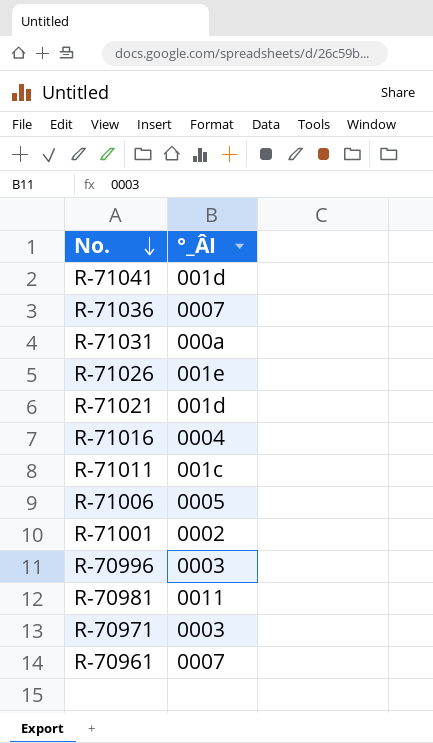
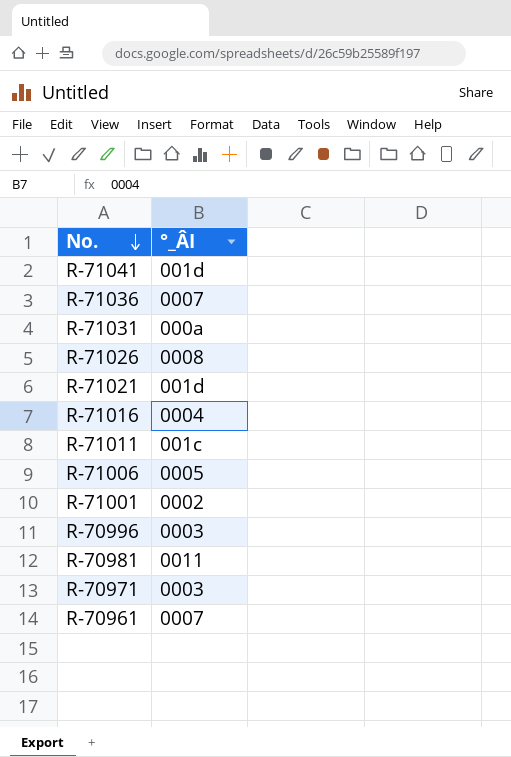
R-71026 | °_ÂI: 001e -> 0008

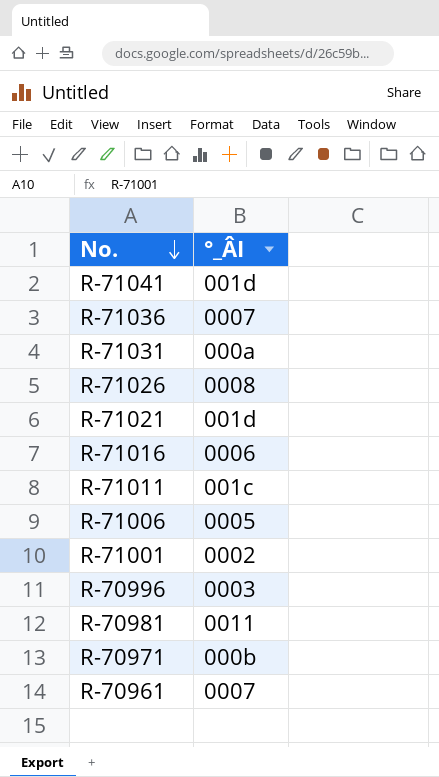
R-71016 | °_ÂI: 0004 -> 0006
R-70971 | °_ÂI: 0003 -> 000b

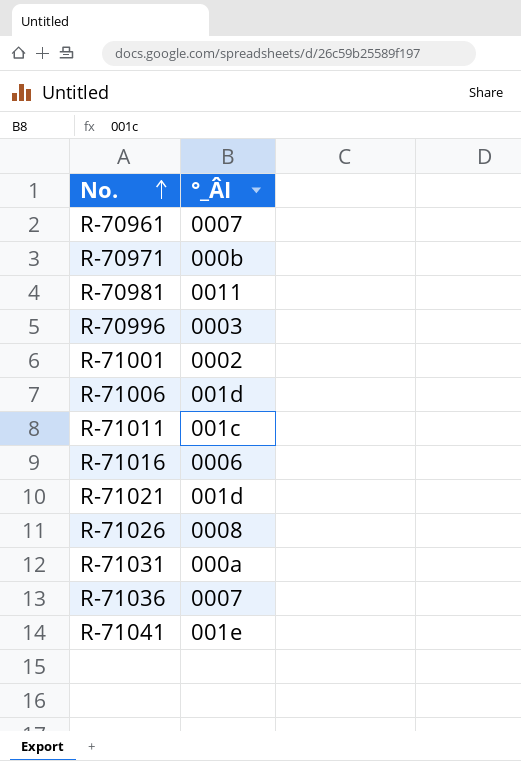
row order: No. descending -> No. ascending
R-71006 | °_ÂI: 0005 -> 001d
R-71041 | °_ÂI: 001d -> 001e

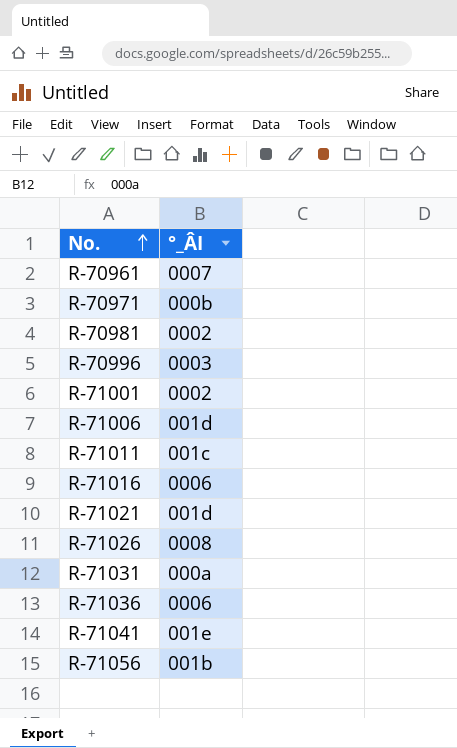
R-70981 | °_ÂI: 0011 -> 0002
R-71036 | °_ÂI: 0007 -> 0006
row R-71056: none -> 001b

